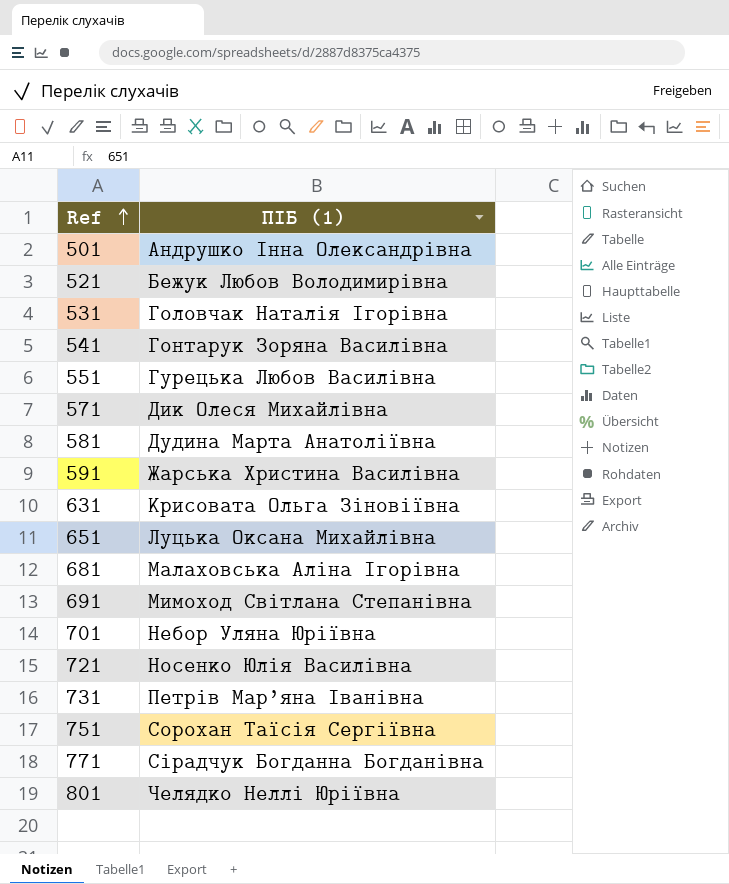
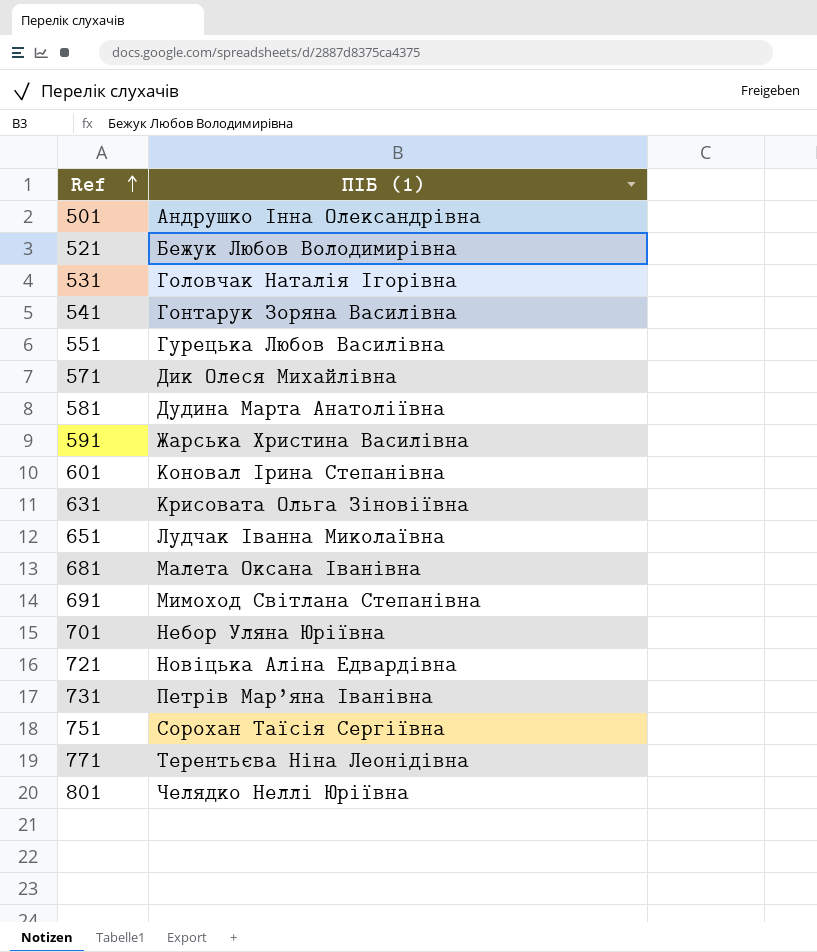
row 601: none -> Коновал Ірина Степанівна
651 | ПІБ (1): Луцька Оксана Михайлівна -> Лудчак Іванна Миколаївна
681 | ПІБ (1): Малаховська Аліна Ігорівна -> Малета Оксана Іванівна
721 | ПІБ (1): Носенко Юлія Василівна -> Новіцька Аліна Едвардівна
771 | ПІБ (1): Сірадчук Богданна Богданівна -> Терентьєва Ніна Леонідівна

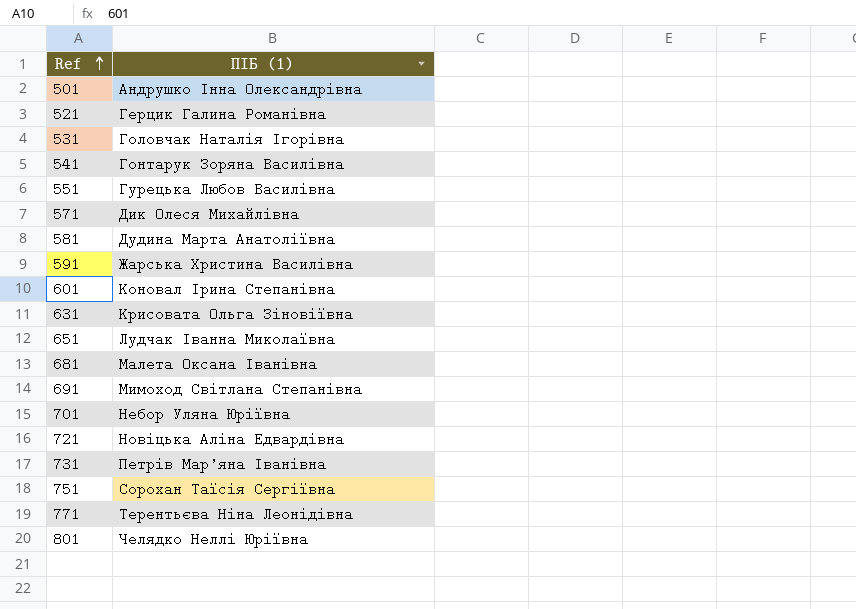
521 | ПІБ (1): Бежук Любов Володимирівна -> Герцик Галина Романівна

